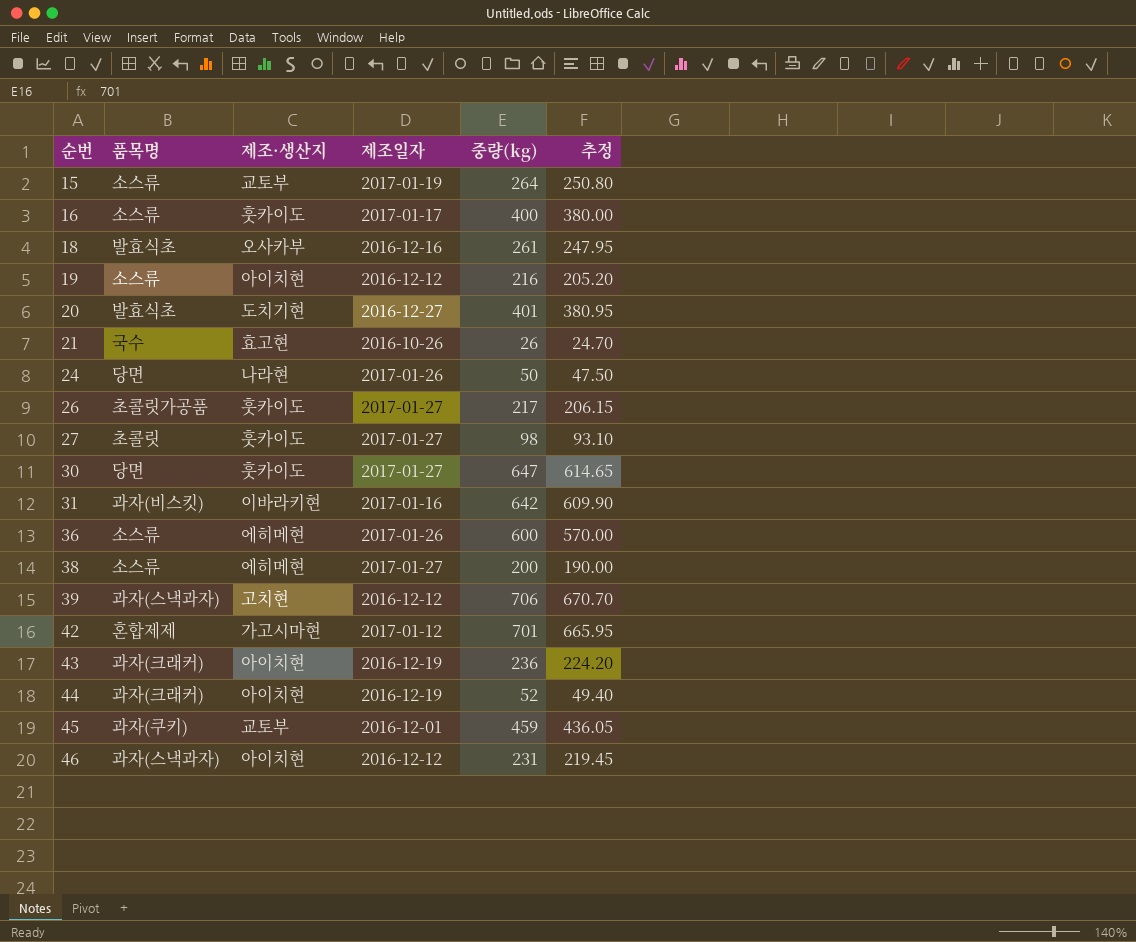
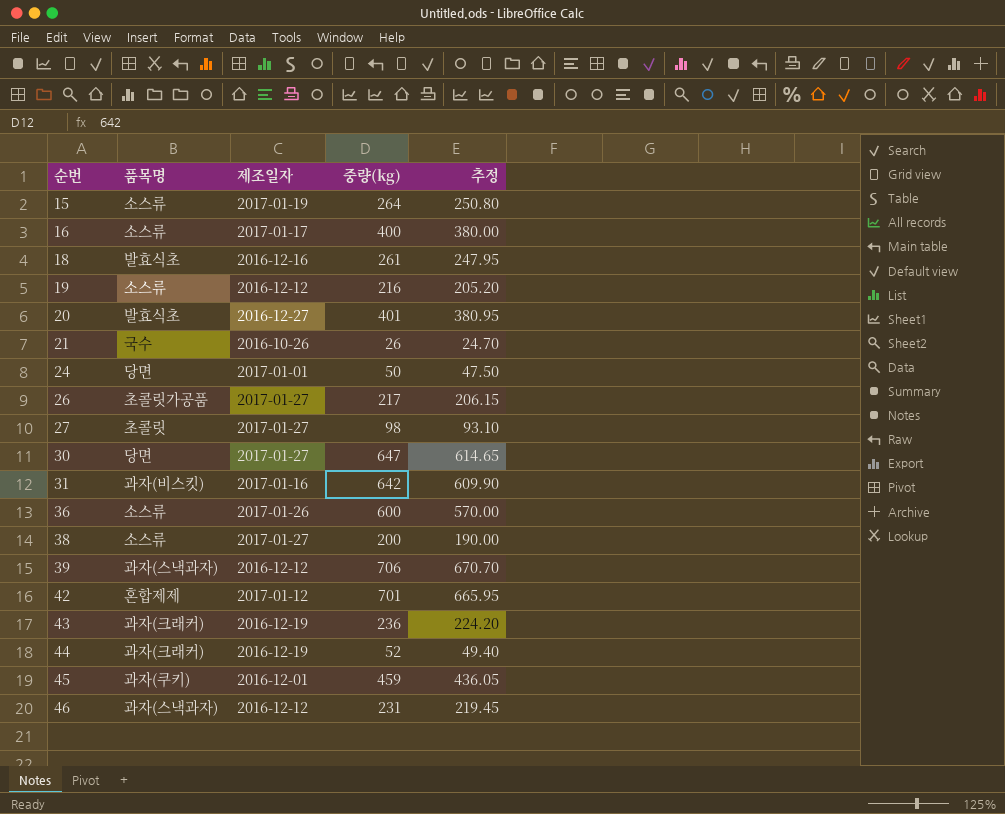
column 제조·생산지 | position: 3 -> none
24 | 제조일자: 2017-01-26 -> 2017-01-01

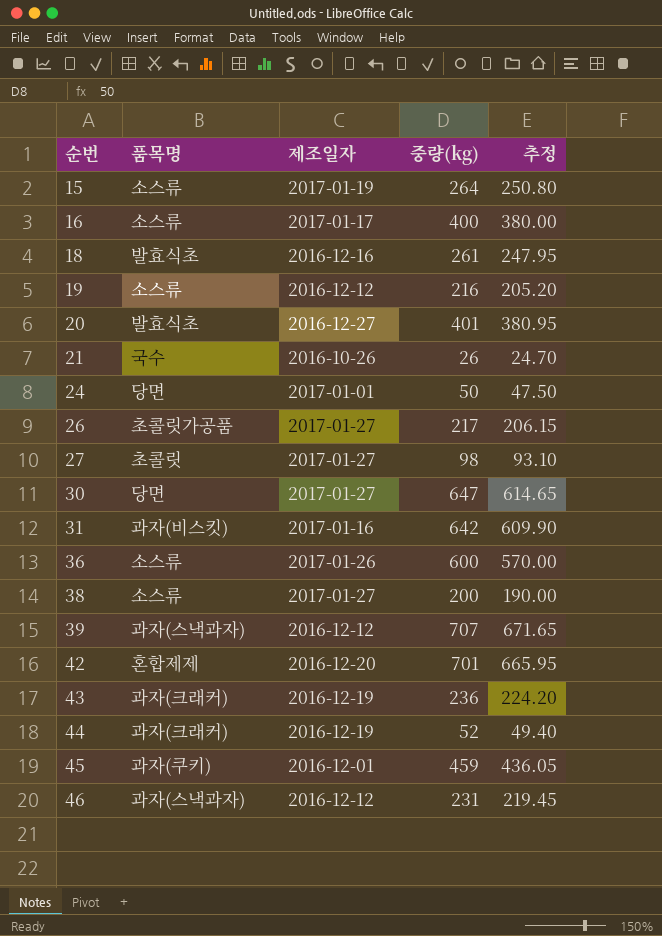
39 | 중량(kg): 706 -> 707
39 | 추정: 670.70 -> 671.65
42 | 제조일자: 2017-01-12 -> 2016-12-20

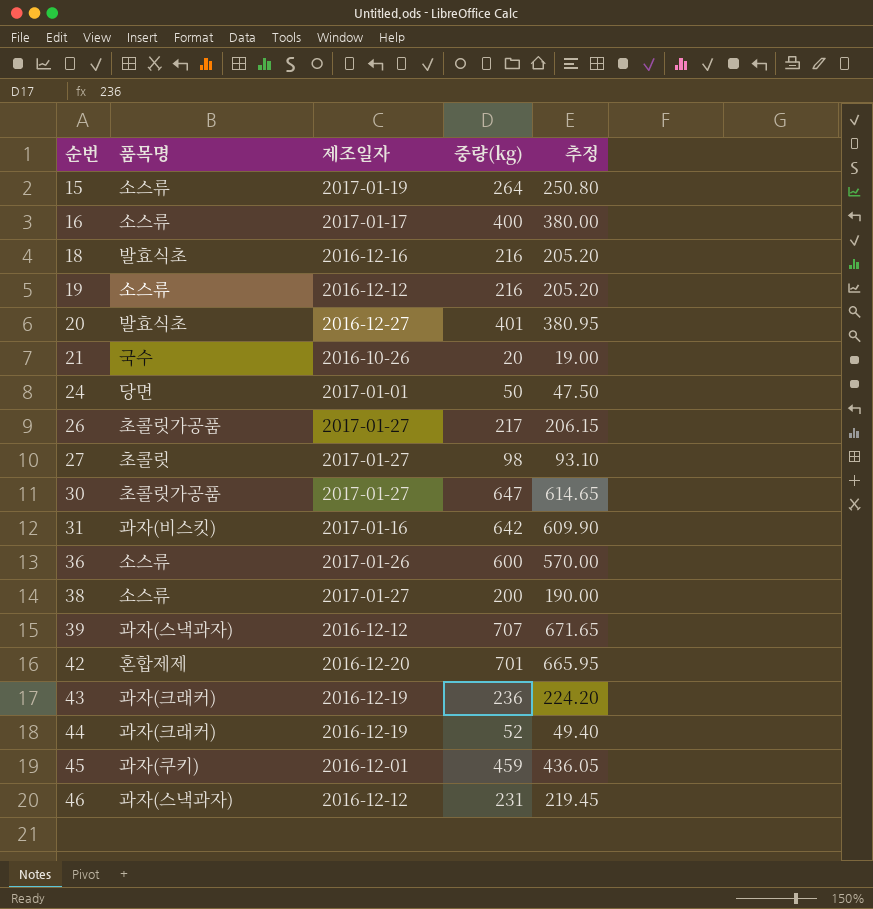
18 | 중량(kg): 261 -> 216
18 | 추정: 247.95 -> 205.20
21 | 중량(kg): 26 -> 20
21 | 추정: 24.70 -> 19.00
30 | 품목명: 당면 -> 초콜릿가공품

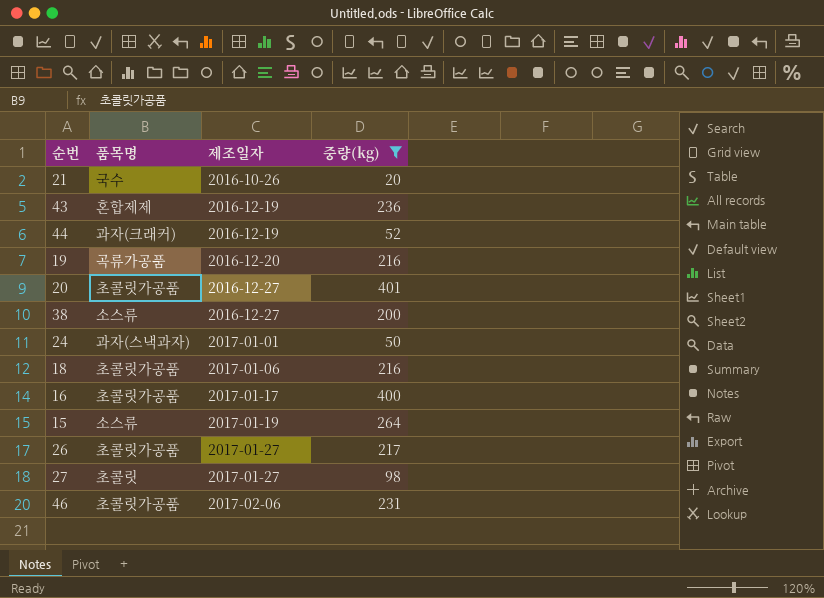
filter: none -> 중량(kg) <= 401
row order: 순번 ascending -> 제조일자 ascending
column 추정 | formula: [중량(kg)] * 0.95 -> none
43 | 품목명: 과자(크래커) -> 혼합제제
19 | 품목명: 소스류 -> 곡류가공품
19 | 제조일자: 2016-12-12 -> 2016-12-20
20 | 품목명: 발효식초 -> 초콜릿가공품
38 | 제조일자: 2017-01-27 -> 2016-12-27
24 | 품목명: 당면 -> 과자(스낵과자)
18 | 품목명: 발효식초 -> 초콜릿가공품
18 | 제조일자: 2016-12-16 -> 2017-01-06
16 | 품목명: 소스류 -> 초콜릿가공품
46 | 품목명: 과자(스낵과자) -> 초콜릿가공품
46 | 제조일자: 2016-12-12 -> 2017-02-06

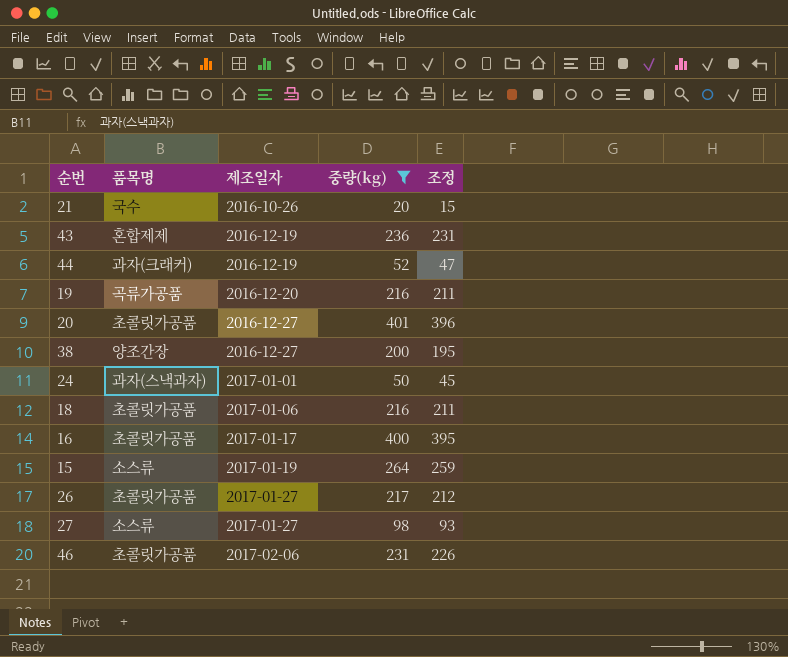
column 조정 | formula: none -> [중량(kg)] - 5
38 | 품목명: 소스류 -> 양조간장
27 | 품목명: 초콜릿 -> 소스류

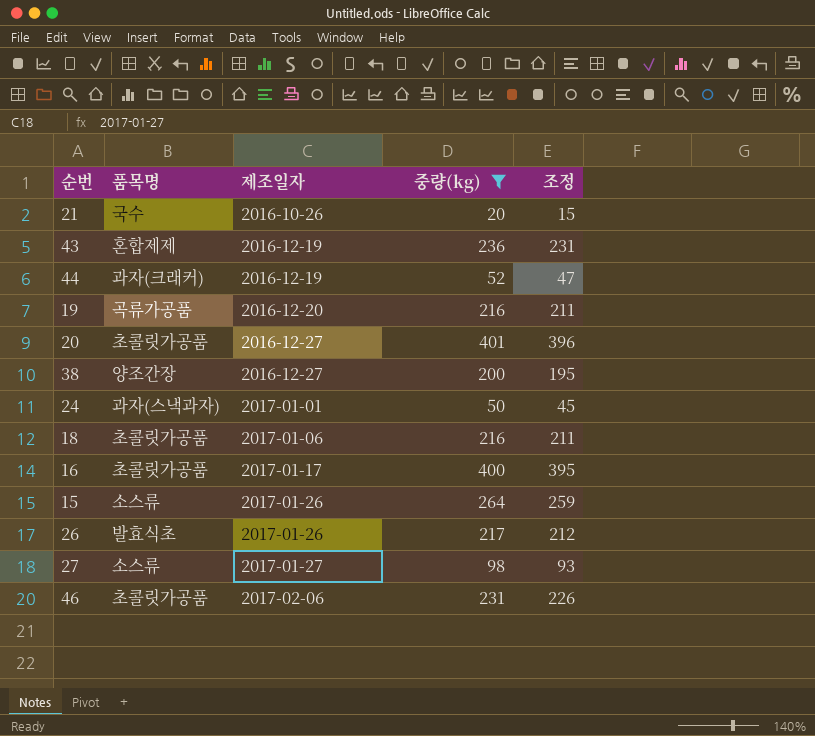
15 | 제조일자: 2017-01-19 -> 2017-01-26
26 | 품목명: 초콜릿가공품 -> 발효식초
26 | 제조일자: 2017-01-27 -> 2017-01-26

